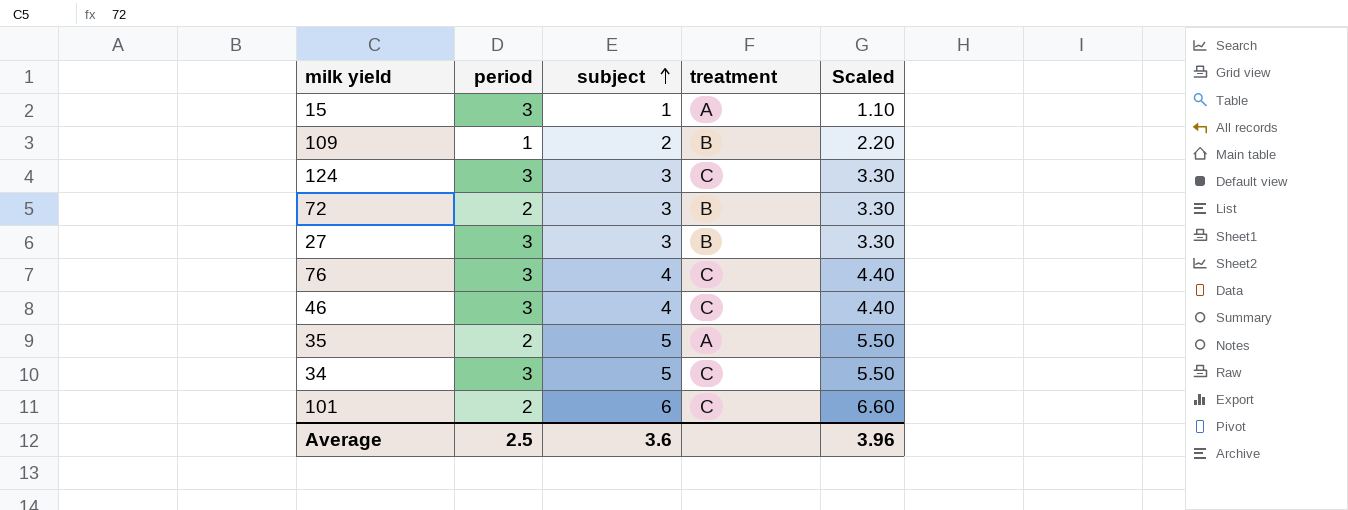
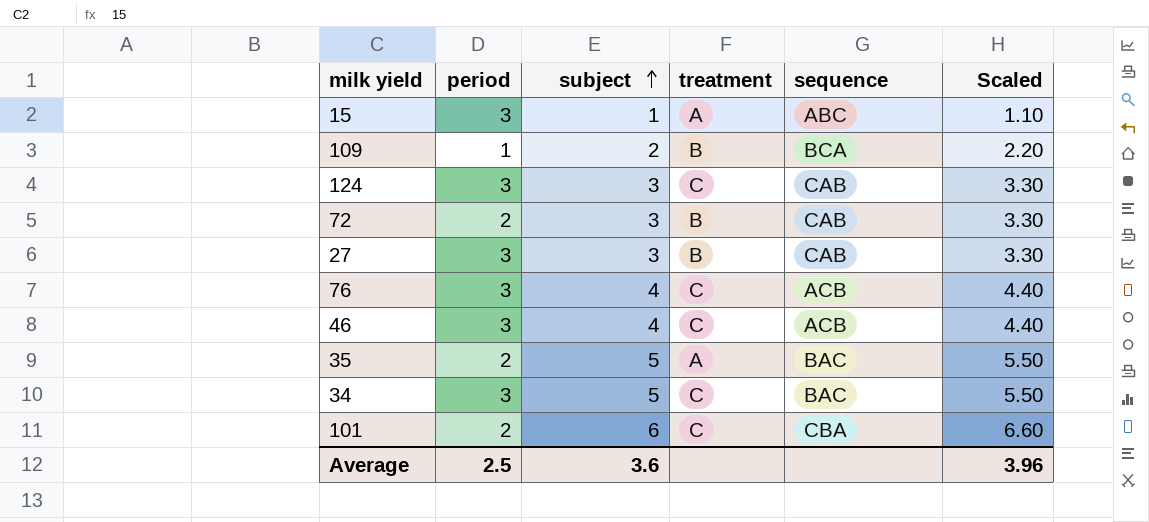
column sequence | position: none -> 5

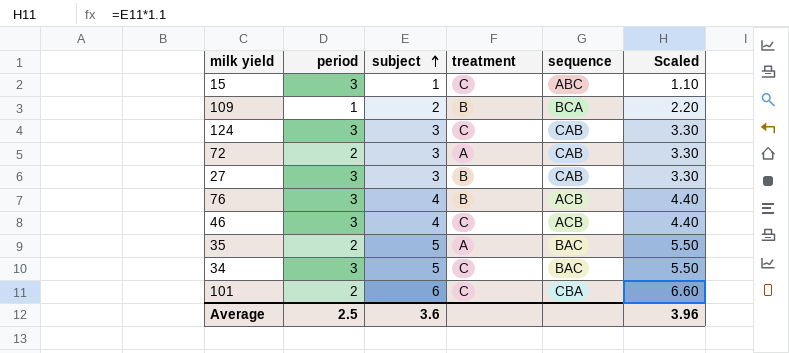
15 | treatment: A -> C
72 | treatment: B -> A
76 | treatment: C -> B

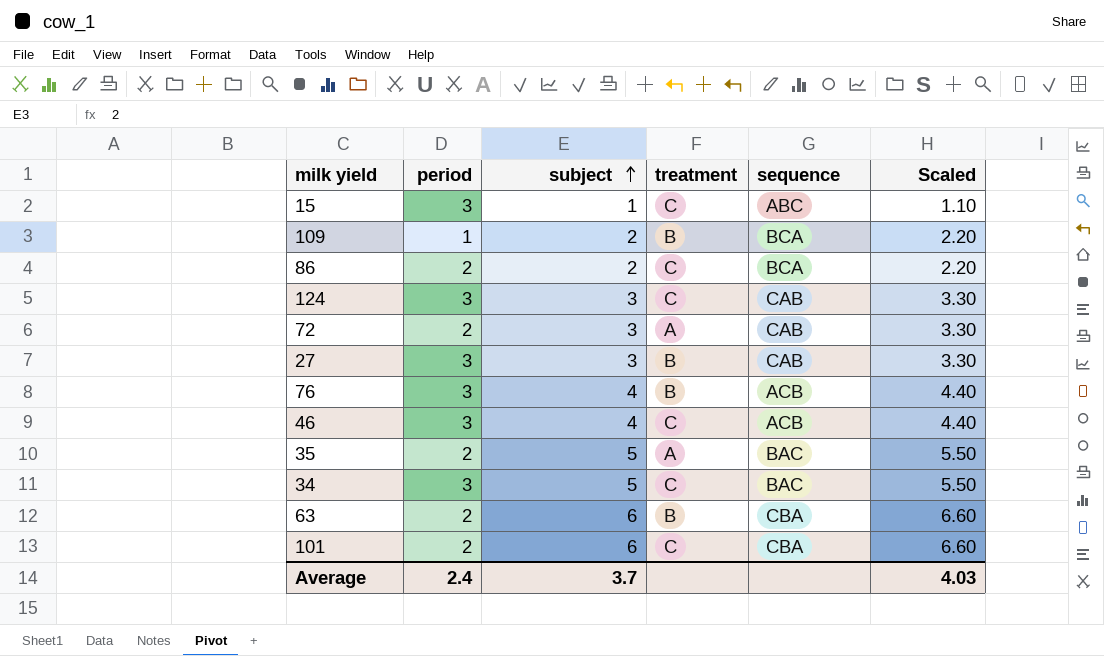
row 86: none -> 2 | 2 | C | BCA | 2.20
row 63: none -> 2 | 6 | B | CBA | 6.60
Average | period: 2.5 -> 2.4
Average | subject: 3.6 -> 3.7
Average | Scaled: 3.96 -> 4.03

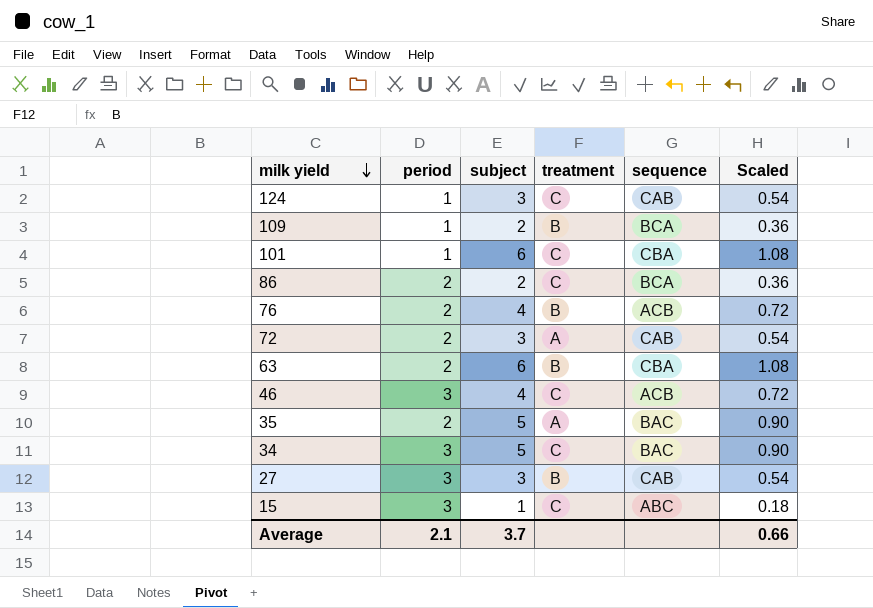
row order: subject ascending -> milk yield descending
column Scaled | formula: [subject] * 1.1 -> [subject] * 0.18
124 | period: 3 -> 1
101 | period: 2 -> 1
76 | period: 3 -> 2
Average | period: 2.4 -> 2.1
Average | Scaled: 4.03 -> 0.66

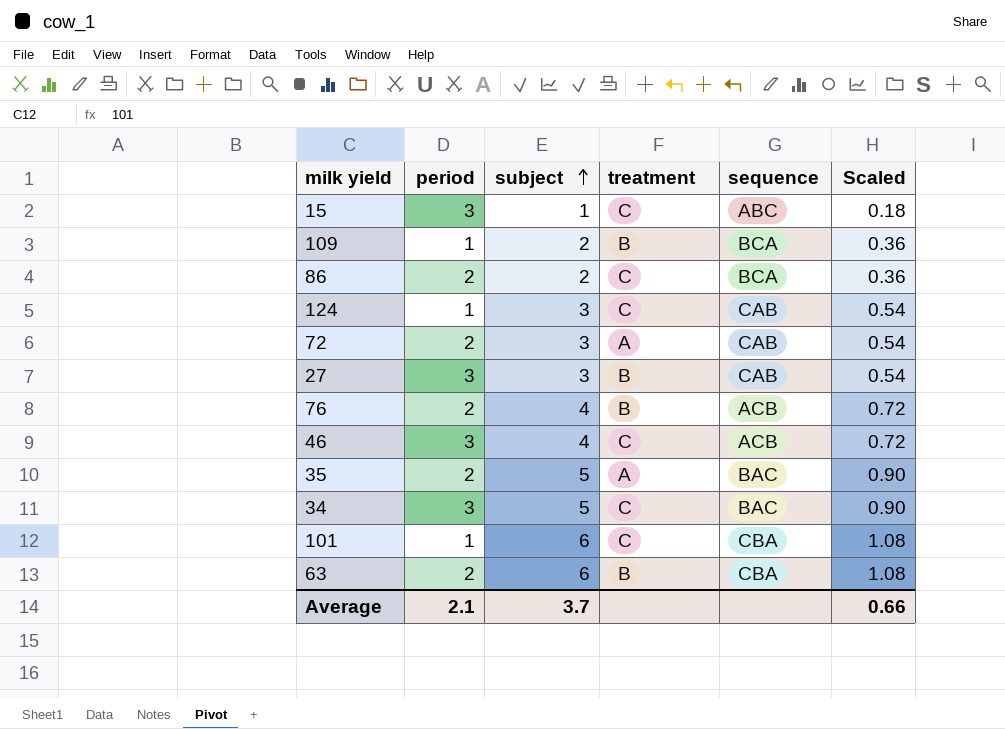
row order: milk yield descending -> subject ascending

